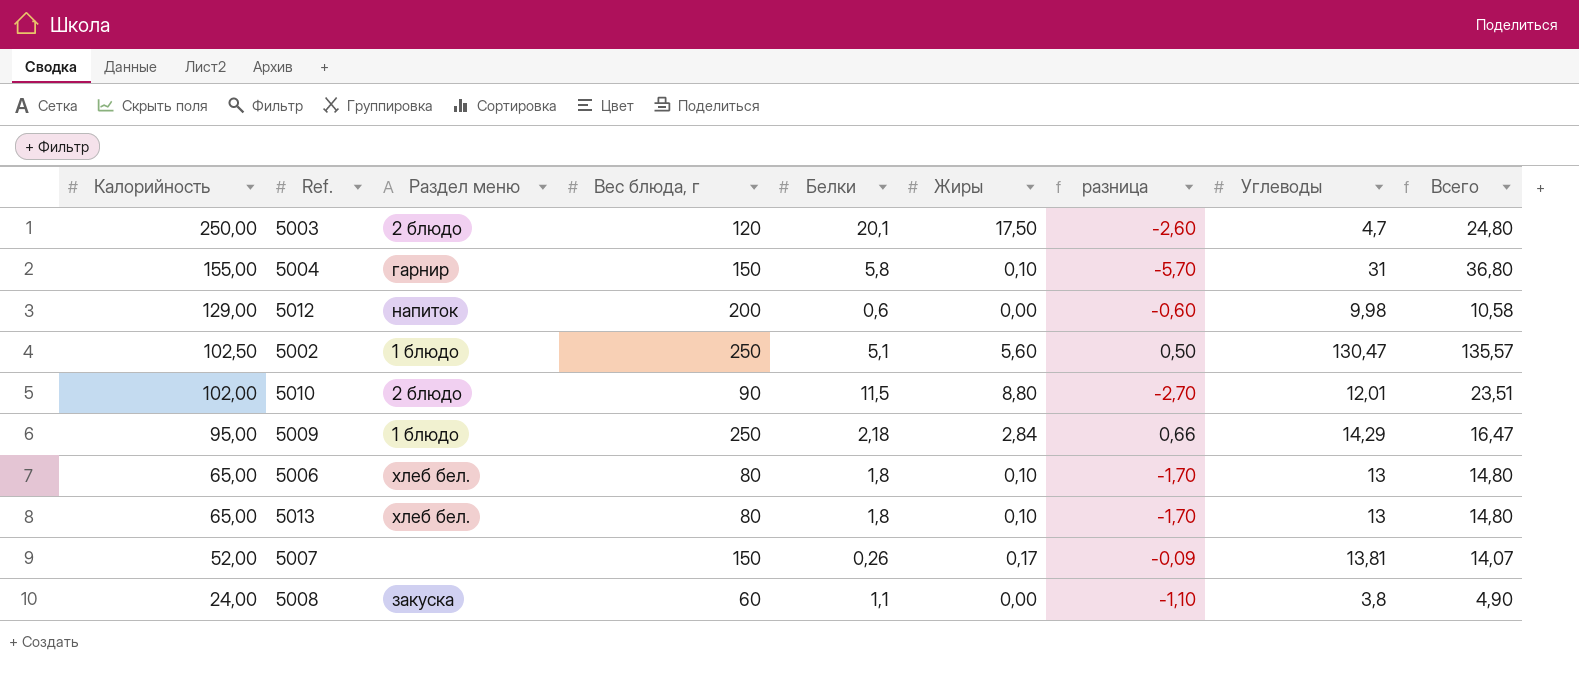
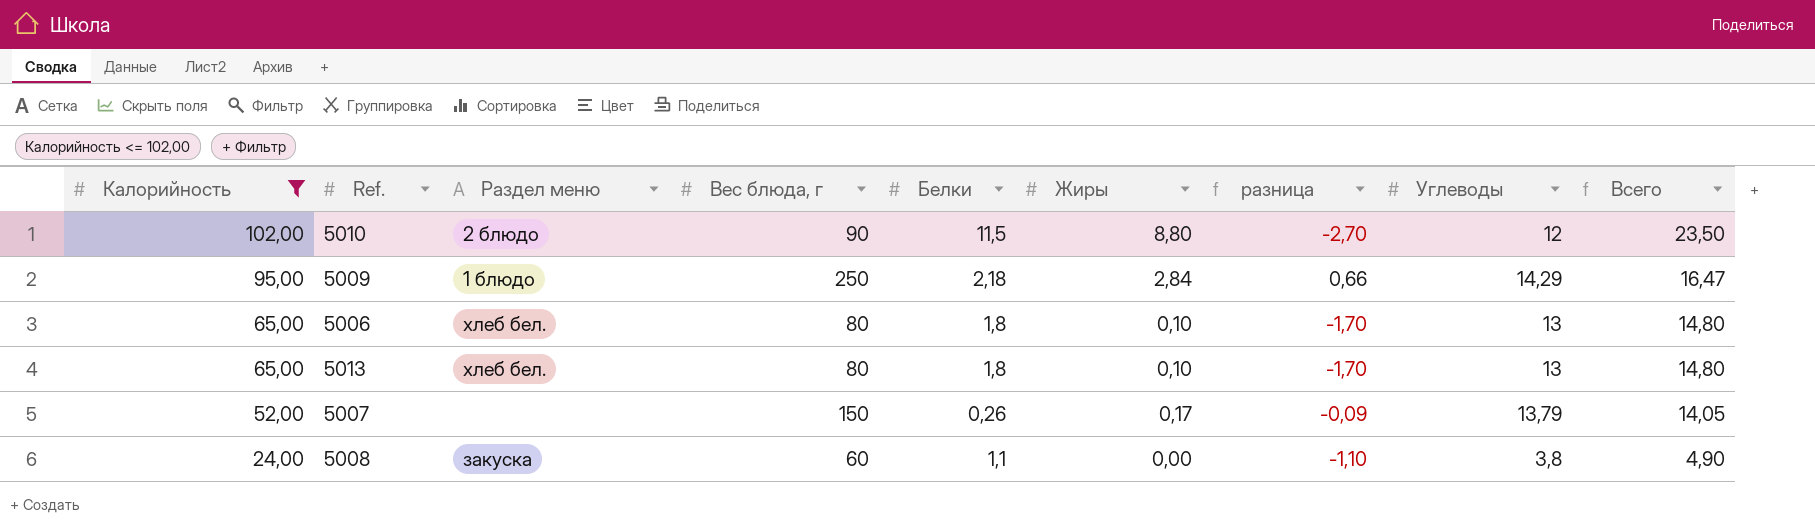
filter: none -> Калорийность <= 102,00
5010 | Углеводы: 12,01 -> 12
5010 | Всего: 23,51 -> 23,50
5007 | Углеводы: 13,81 -> 13,79
5007 | Всего: 14,07 -> 14,05

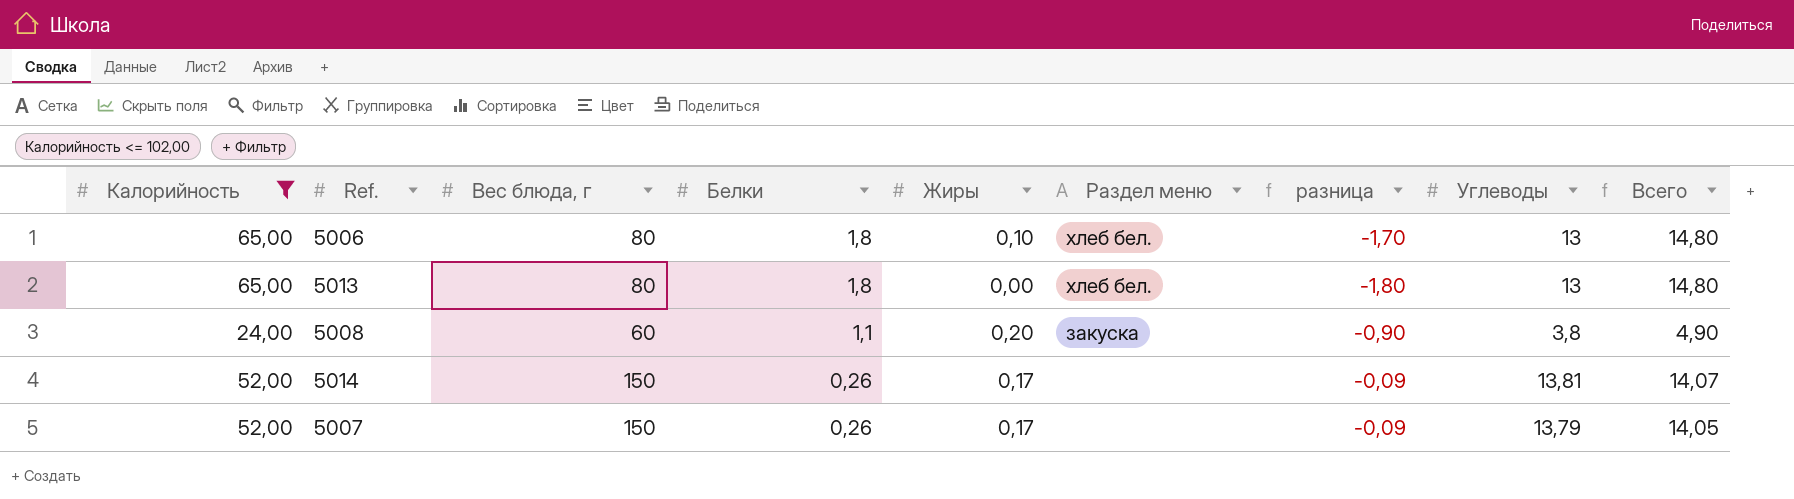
row order: Калорийность descending -> Белки descending
column Раздел меню | position: 3 -> 6
row 5010: 102,00 | 2 блюдо | 90 | 11,5 | 8,80 | -2,70 | 12 | 23,50 -> none
row 5009: 95,00 | 1 блюдо | 250 | 2,18 | 2,84 | 0,66 | 14,29 | 16,47 -> none
5013 | Жиры: 0,10 -> 0,00
5013 | разница: -1,70 -> -1,80
5008 | Жиры: 0,00 -> 0,20
5008 | разница: -1,10 -> -0,90
row 5014: none -> 52,00 | 150 | 0,26 | 0,17 | none | -0,09 | 13,81 | 14,07

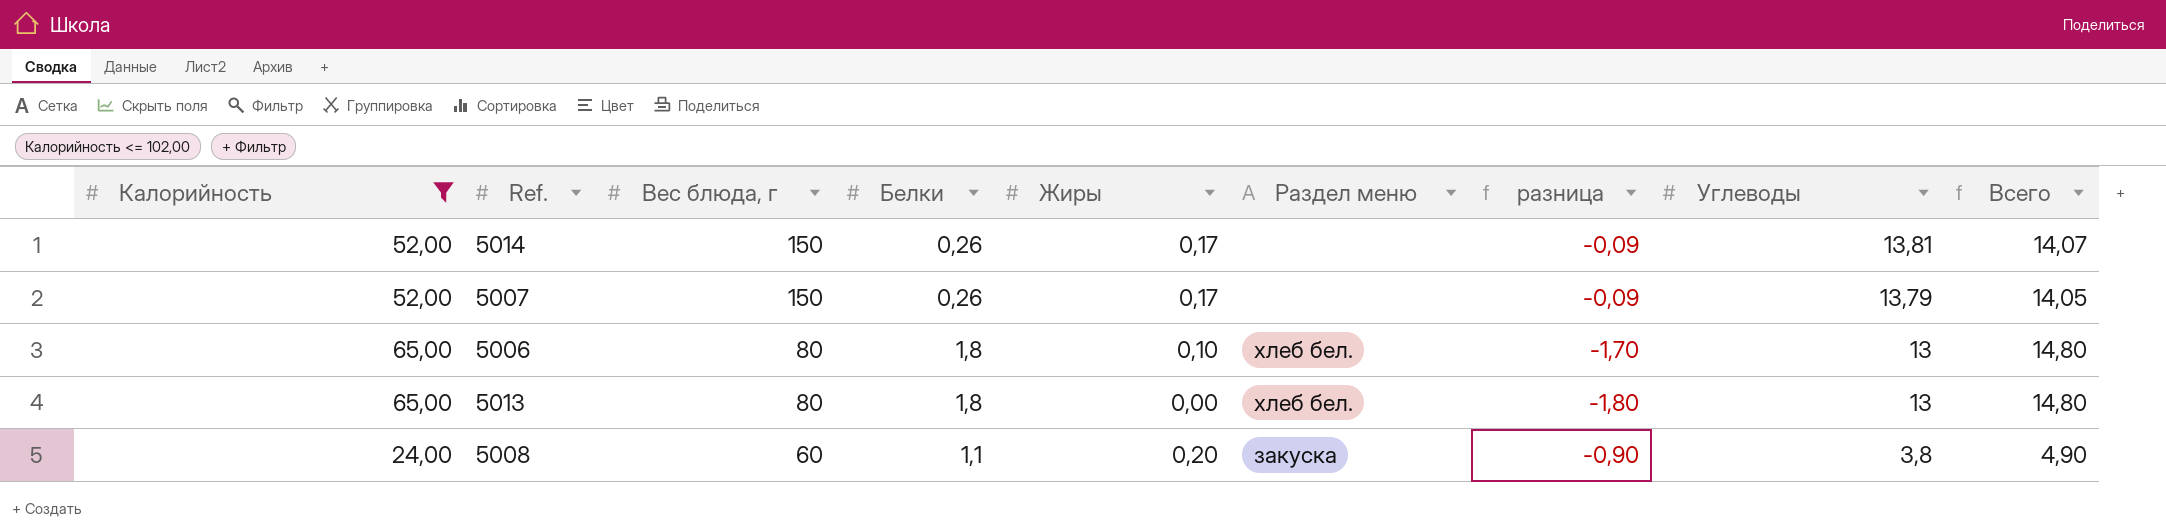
row order: Белки descending -> Вес блюда, г descending

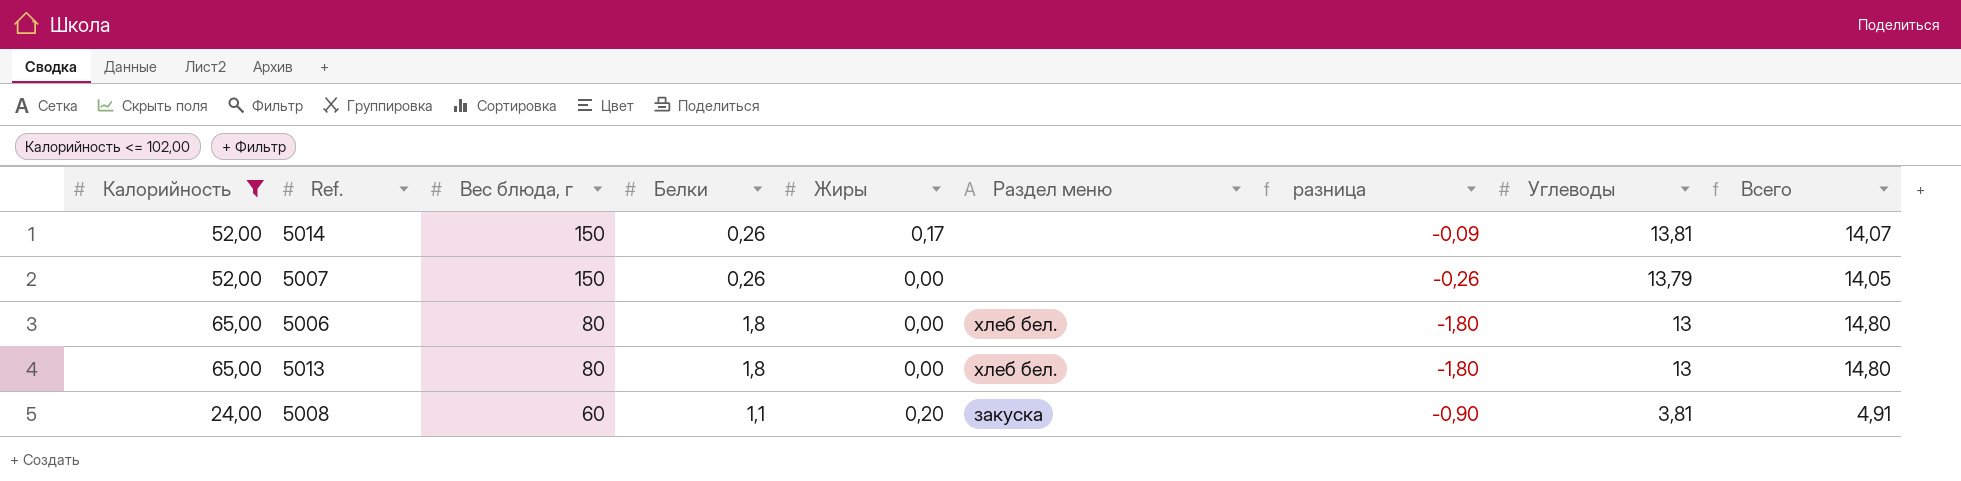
5007 | Жиры: 0,17 -> 0,00
5007 | разница: -0,09 -> -0,26
5006 | Жиры: 0,10 -> 0,00
5006 | разница: -1,70 -> -1,80
5008 | Углеводы: 3,8 -> 3,81
5008 | Всего: 4,90 -> 4,91

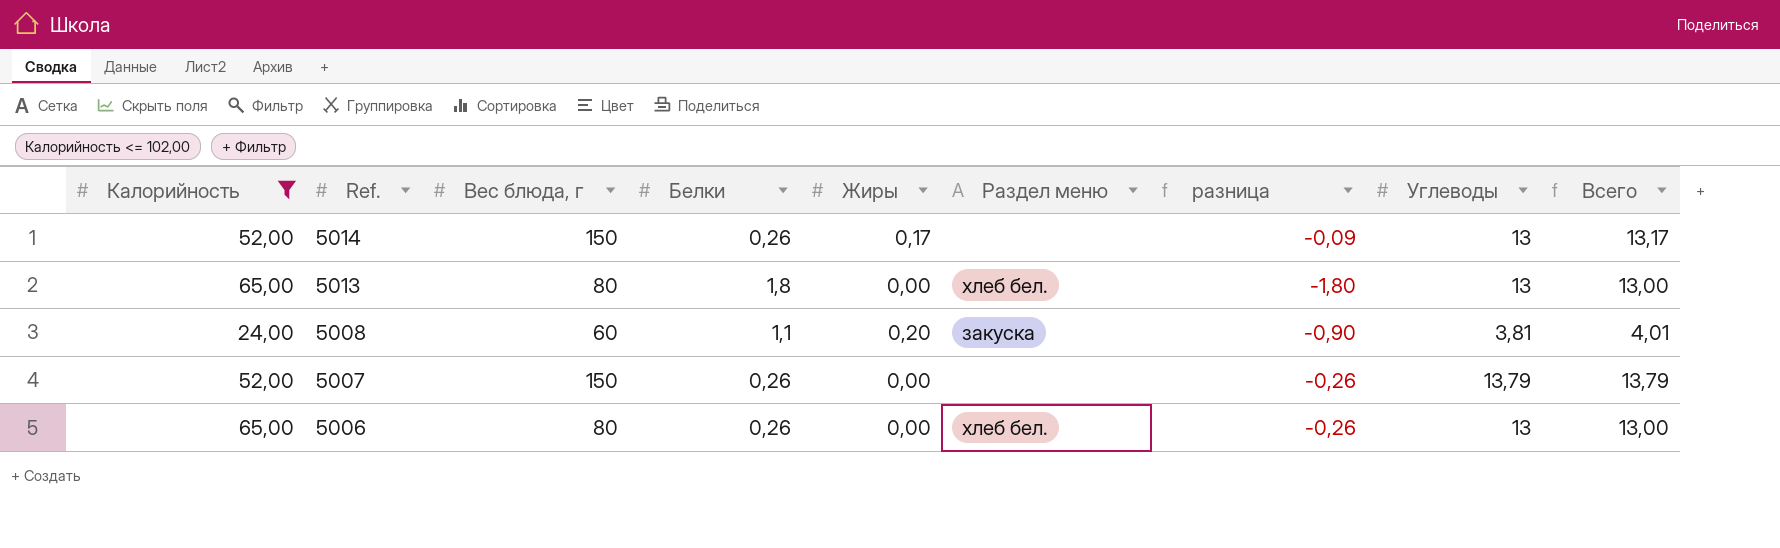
row order: Вес блюда, г descending -> Ref. descending
column Всего | formula: [Белки] + [Углеводы] -> [Жиры] + [Углеводы]
5014 | Углеводы: 13,81 -> 13
5006 | Белки: 1,8 -> 0,26
5006 | разница: -1,80 -> -0,26

